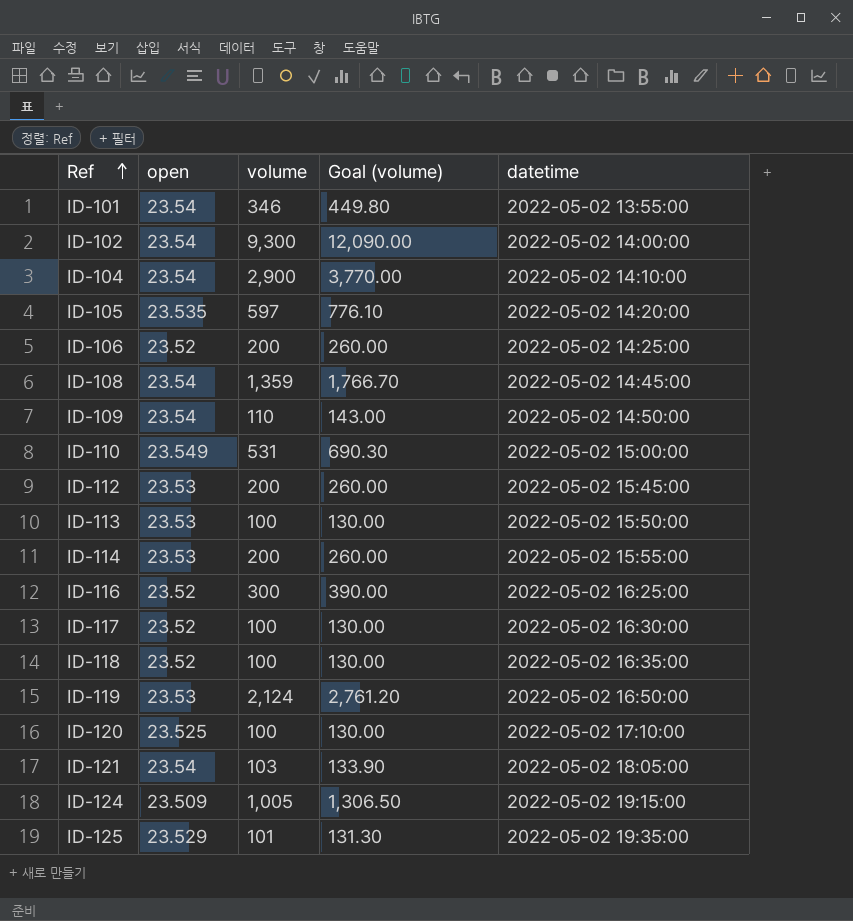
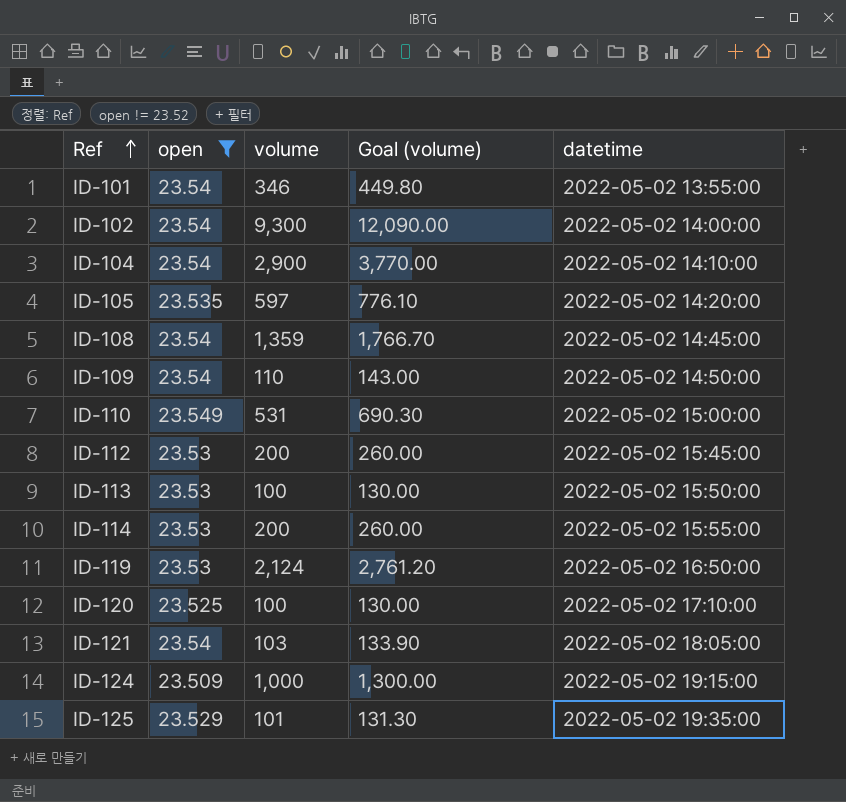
filter: none -> open != 23.52
ID-124 | volume: 1,005 -> 1,000
ID-124 | Goal (volume): 1,306.50 -> 1,300.00

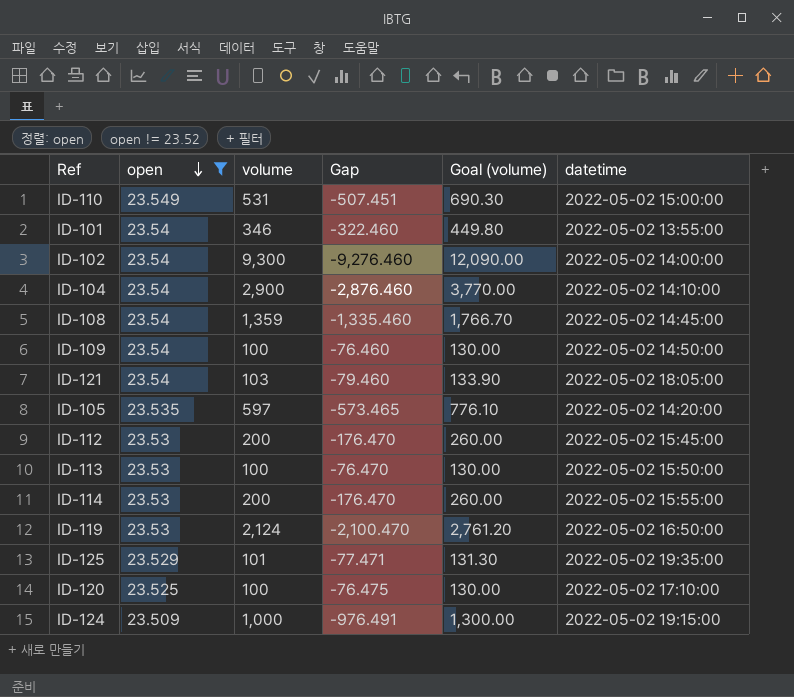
row order: Ref ascending -> open descending
column Gap | formula: none -> [open] - [volume]
ID-109 | volume: 110 -> 100
ID-109 | Goal (volume): 143.00 -> 130.00

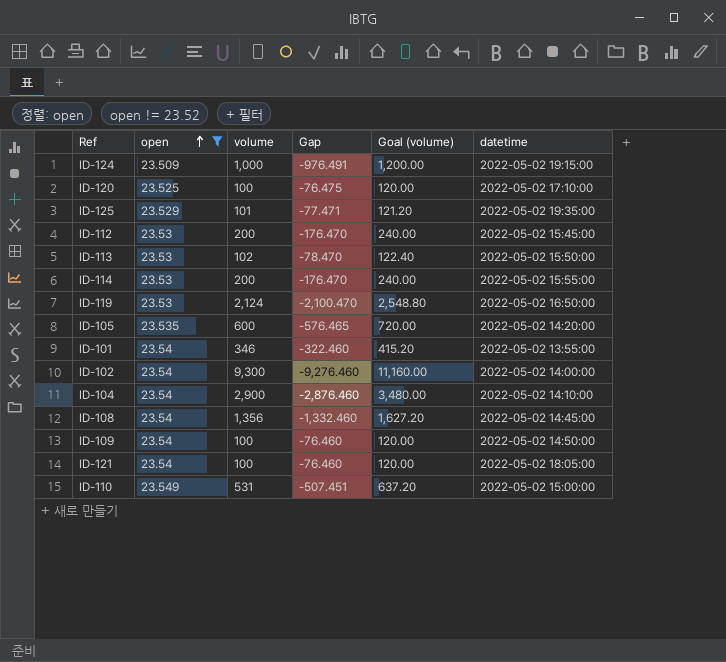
row order: open descending -> open ascending
column Goal (volume) | formula: [volume] * 1.3 -> [volume] * 1.2
ID-113 | volume: 100 -> 102
ID-113 | Gap: -76.470 -> -78.470
ID-105 | volume: 597 -> 600
ID-105 | Gap: -573.465 -> -576.465
ID-108 | volume: 1,359 -> 1,356
ID-108 | Gap: -1,335.460 -> -1,332.460
ID-121 | volume: 103 -> 100
ID-121 | Gap: -79.460 -> -76.460

